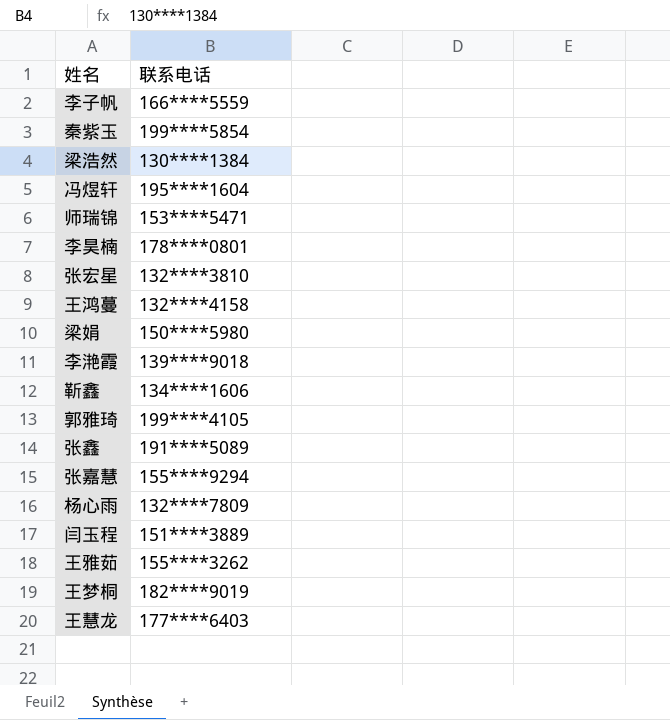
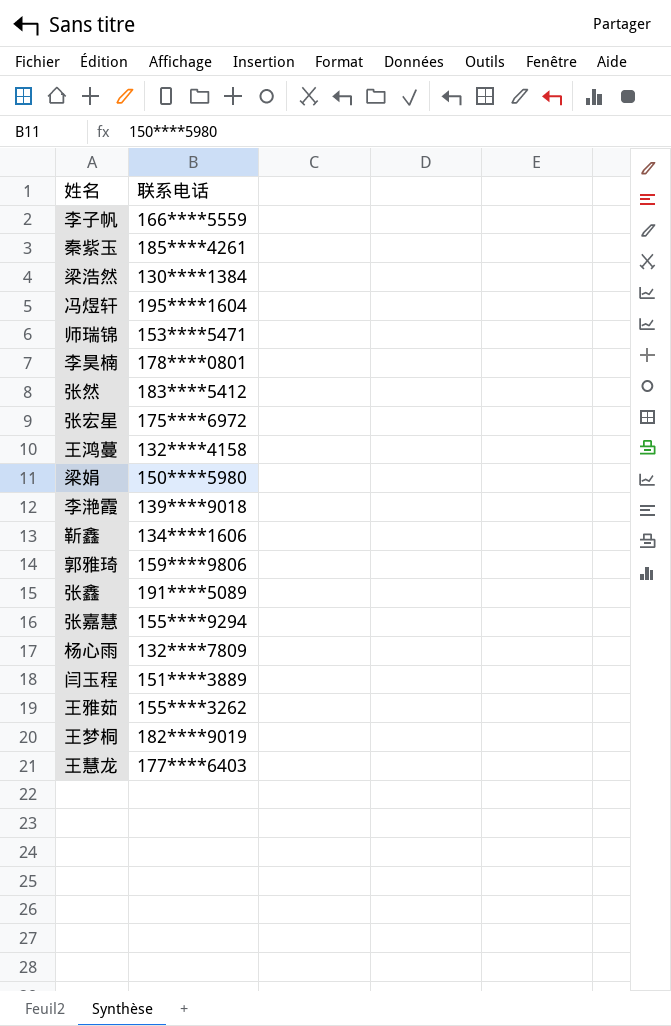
秦紫玉 | 联系电话: 199****5854 -> 185****4261
row 张然: none -> 183****5412
张宏星 | 联系电话: 132****3810 -> 175****6972
郭雅琦 | 联系电话: 199****4105 -> 159****9806

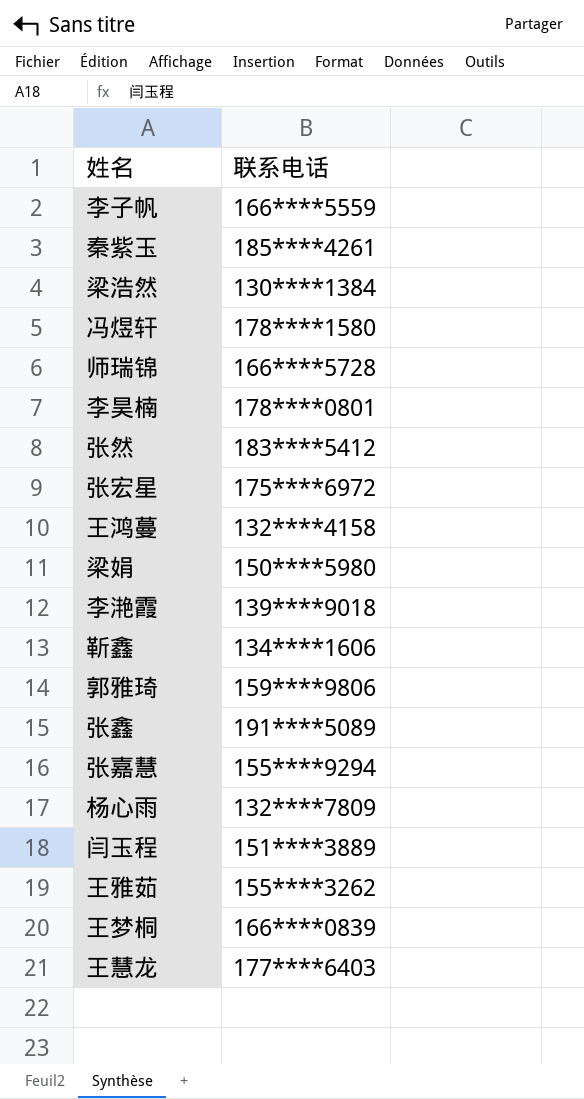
冯煜轩 | 联系电话: 195****1604 -> 178****1580
师瑞锦 | 联系电话: 153****5471 -> 166****5728
王梦桐 | 联系电话: 182****9019 -> 166****0839

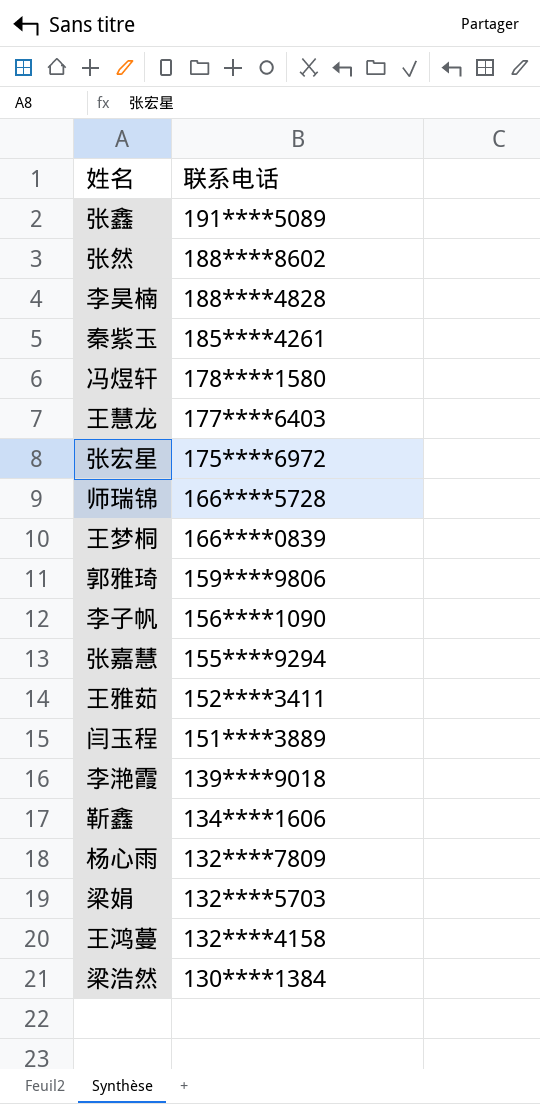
row order: none -> 联系电话 descending
张然 | 联系电话: 183****5412 -> 188****8602
李昊楠 | 联系电话: 178****0801 -> 188****4828
李子帆 | 联系电话: 166****5559 -> 156****1090
王雅茹 | 联系电话: 155****3262 -> 152****3411
梁娟 | 联系电话: 150****5980 -> 132****5703

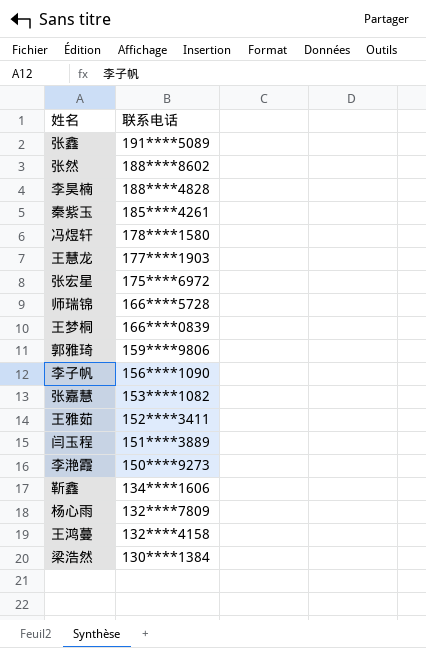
row 梁娟: 132****5703 -> none
王慧龙 | 联系电话: 177****6403 -> 177****1903
张嘉慧 | 联系电话: 155****9294 -> 153****1082
李滟霞 | 联系电话: 139****9018 -> 150****9273

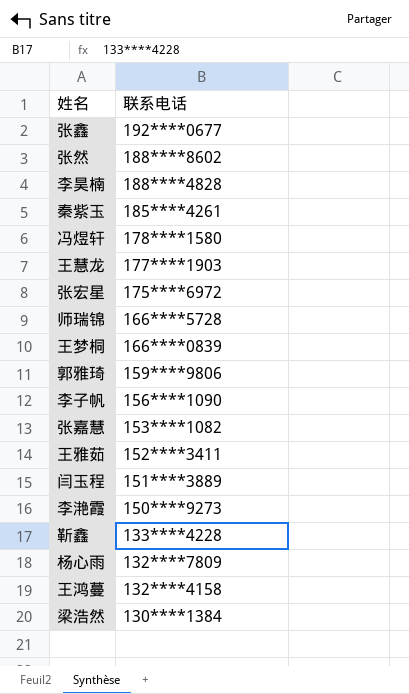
张鑫 | 联系电话: 191****5089 -> 192****0677
靳鑫 | 联系电话: 134****1606 -> 133****4228

